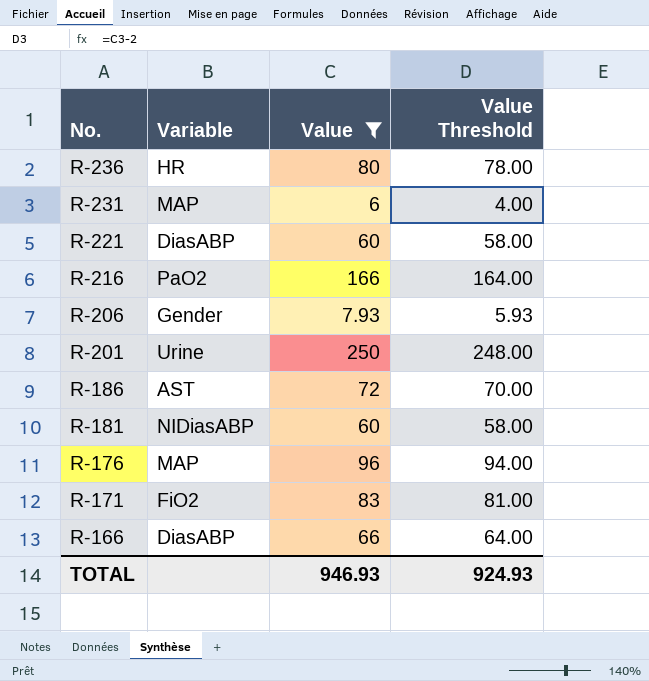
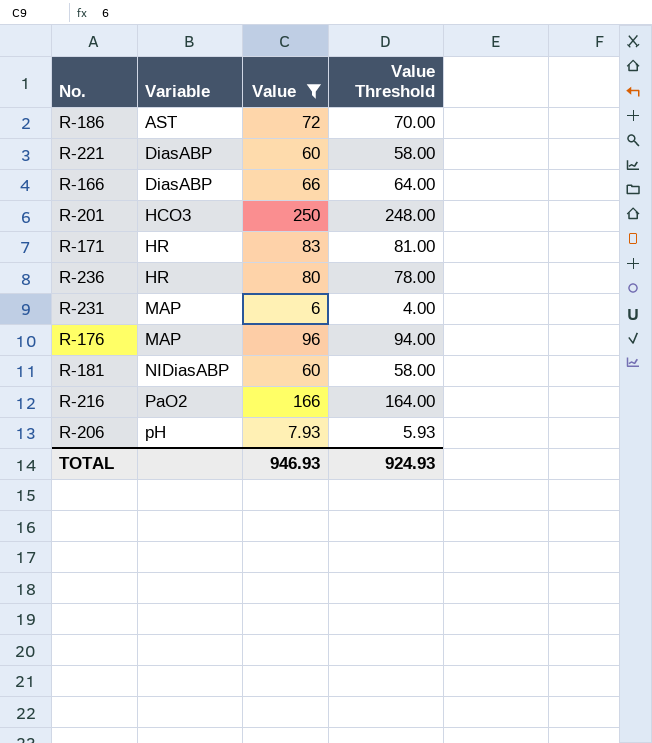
row order: No. descending -> Variable ascending
R-201 | Variable: Urine -> HCO3
R-171 | Variable: FiO2 -> HR
R-206 | Variable: Gender -> pH

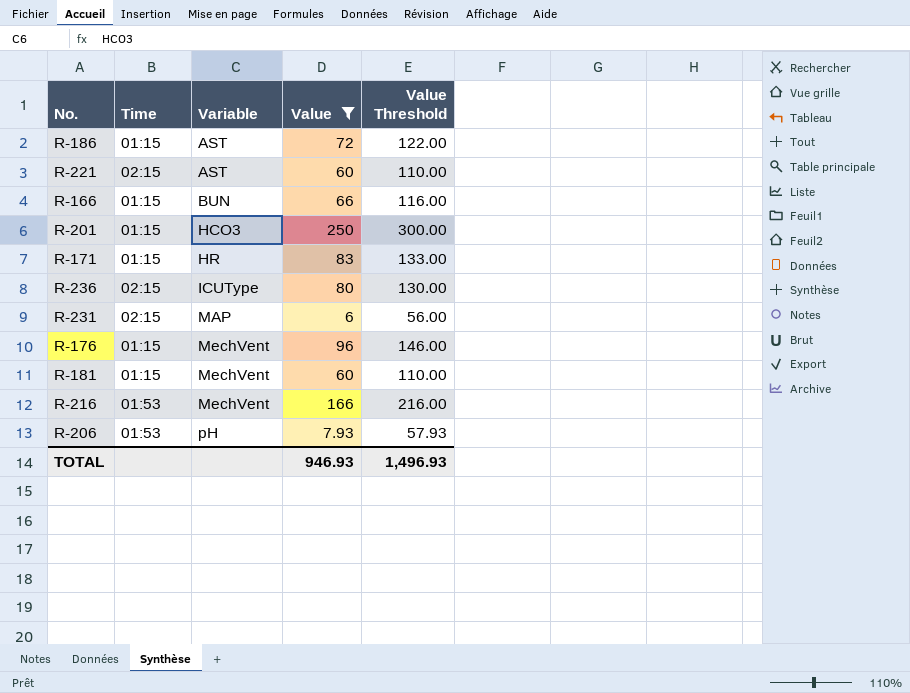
column Time | position: none -> 2
column Value Threshold | formula: [Value] - 2 -> [Value] + 50
R-221 | Variable: DiasABP -> AST
R-166 | Variable: DiasABP -> BUN
R-236 | Variable: HR -> ICUType
R-176 | Variable: MAP -> MechVent
R-181 | Variable: NIDiasABP -> MechVent
R-216 | Variable: PaO2 -> MechVent
TOTAL | Value Threshold: 924.93 -> 1,496.93

